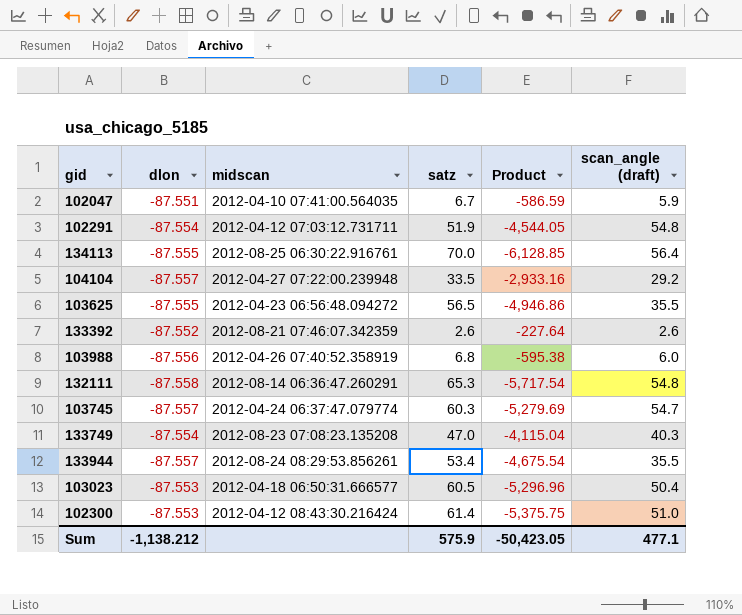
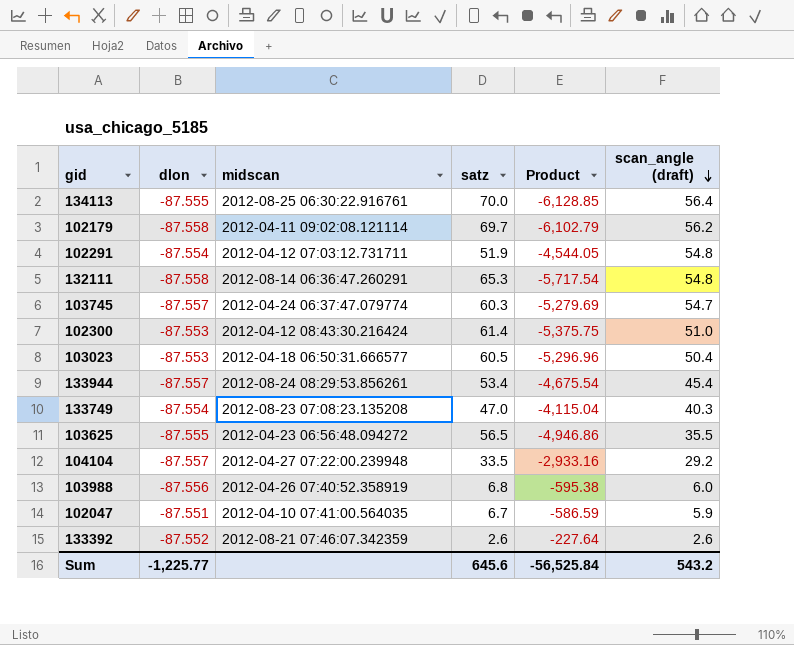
row order: none -> scan_angle (draft) descending
row 102179: none -> -87.558 | 2012-04-11 09:02:08.121114 | 69.7 | -6,102.79 | 56.2
133944 | scan_angle (draft): 35.5 -> 45.4
Sum | dlon: -1,138.212 -> -1,225.77
Sum | satz: 575.9 -> 645.6
Sum | Product: -50,423.05 -> -56,525.84
Sum | scan_angle (draft): 477.1 -> 543.2

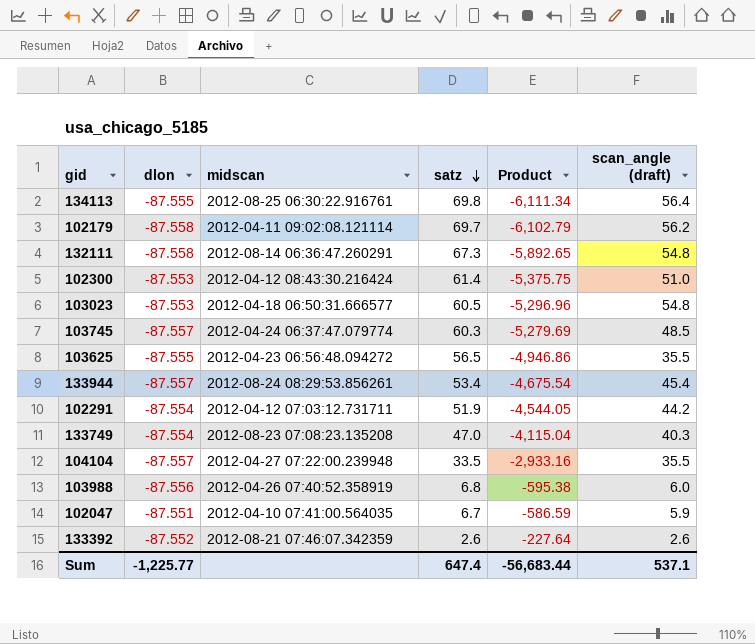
row order: scan_angle (draft) descending -> satz descending
134113 | satz: 70.0 -> 69.8
134113 | Product: -6,128.85 -> -6,111.34
132111 | satz: 65.3 -> 67.3
132111 | Product: -5,717.54 -> -5,892.65
103023 | scan_angle (draft): 50.4 -> 54.8
103745 | scan_angle (draft): 54.7 -> 48.5
102291 | scan_angle (draft): 54.8 -> 44.2
104104 | scan_angle (draft): 29.2 -> 35.5
Sum | satz: 645.6 -> 647.4
Sum | Product: -56,525.84 -> -56,683.44
Sum | scan_angle (draft): 543.2 -> 537.1

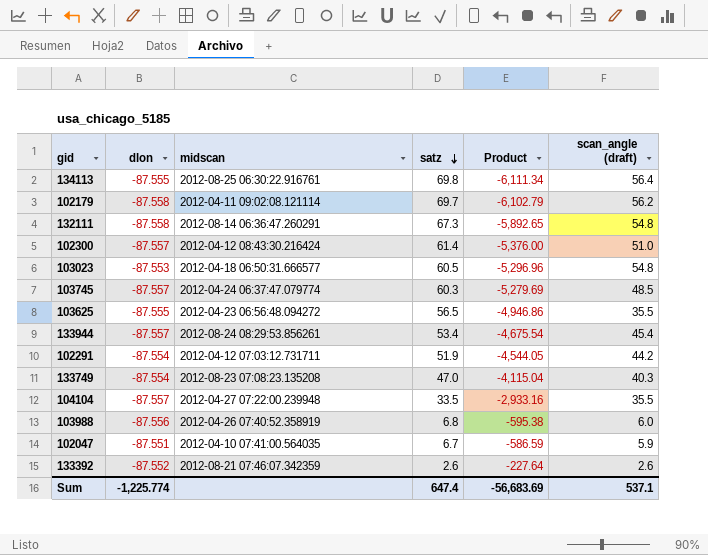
102300 | dlon: -87.553 -> -87.557
102300 | Product: -5,375.75 -> -5,376.00
Sum | dlon: -1,225.77 -> -1,225.774
Sum | Product: -56,683.44 -> -56,683.69

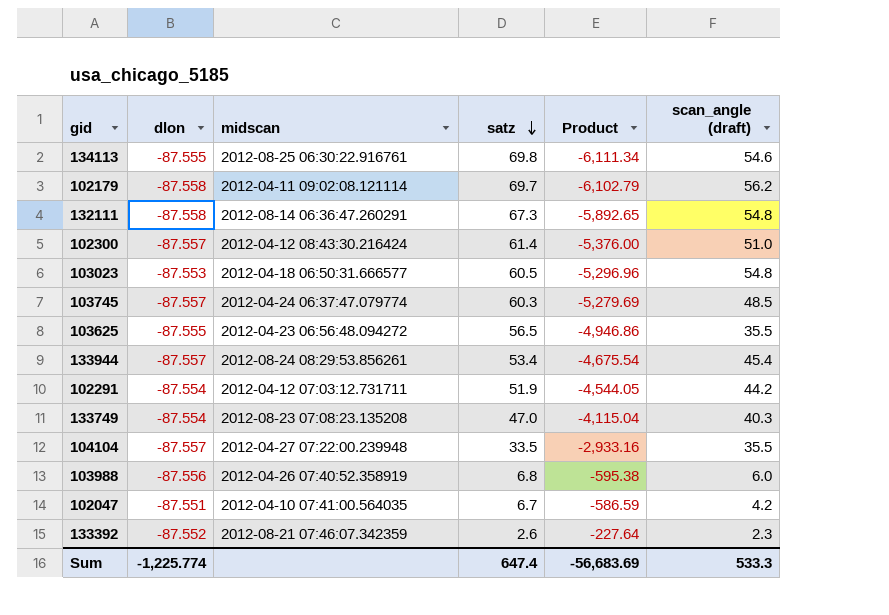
134113 | scan_angle (draft): 56.4 -> 54.6
102047 | scan_angle (draft): 5.9 -> 4.2
133392 | scan_angle (draft): 2.6 -> 2.3
Sum | scan_angle (draft): 537.1 -> 533.3

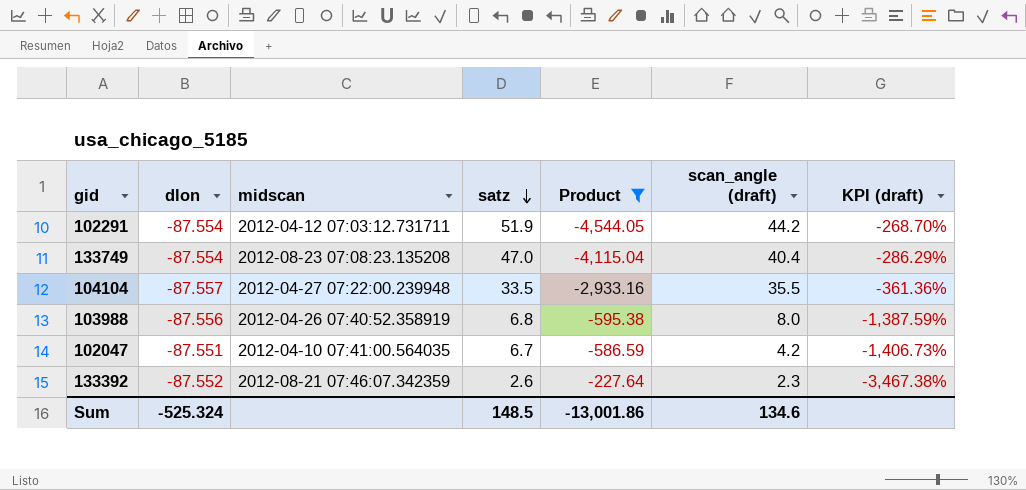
filter: none -> Product >= -4,544.05
column KPI (draft) | formula: none -> ([dlon] - [satz]) / [satz]
133749 | scan_angle (draft): 40.3 -> 40.4
103988 | scan_angle (draft): 6.0 -> 8.0
Sum | dlon: -1,225.774 -> -525.324
Sum | satz: 647.4 -> 148.5
Sum | Product: -56,683.69 -> -13,001.86
Sum | scan_angle (draft): 533.3 -> 134.6

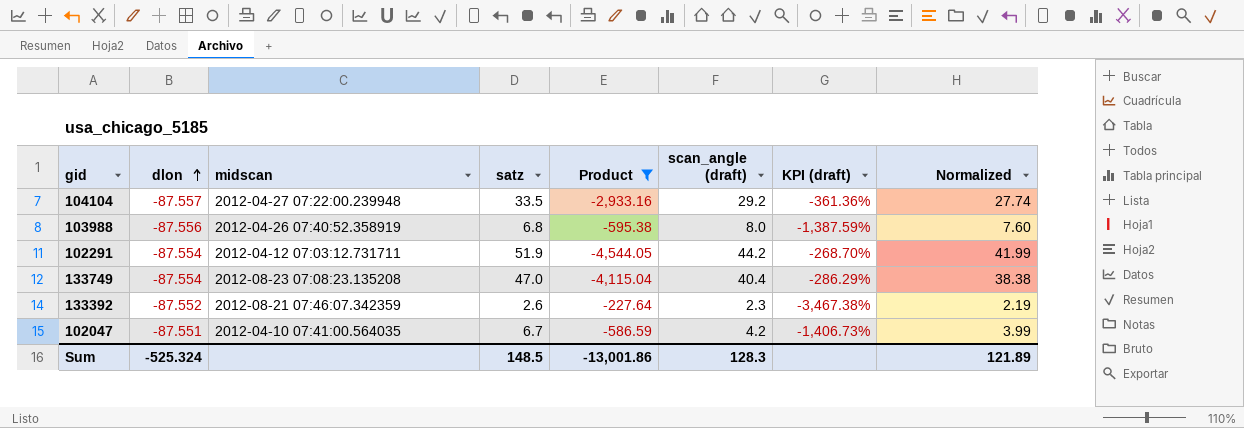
row order: satz descending -> dlon ascending
column Normalized | formula: none -> [scan_angle (draft)] * 0.95
104104 | scan_angle (draft): 35.5 -> 29.2
Sum | scan_angle (draft): 134.6 -> 128.3

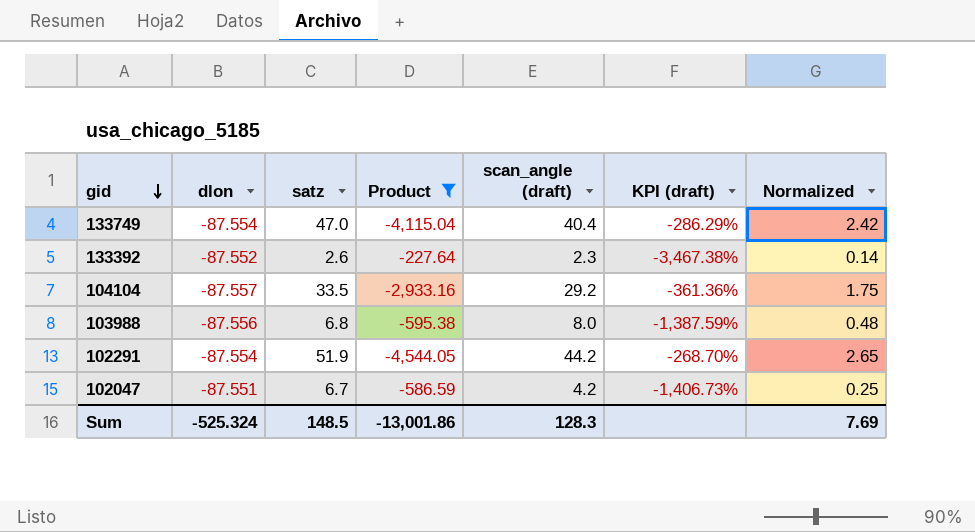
row order: dlon ascending -> gid descending
column midscan | position: 3 -> none
column Normalized | formula: [scan_angle (draft)] * 0.95 -> [scan_angle (draft)] * 0.06
Sum | Normalized: 121.89 -> 7.69

